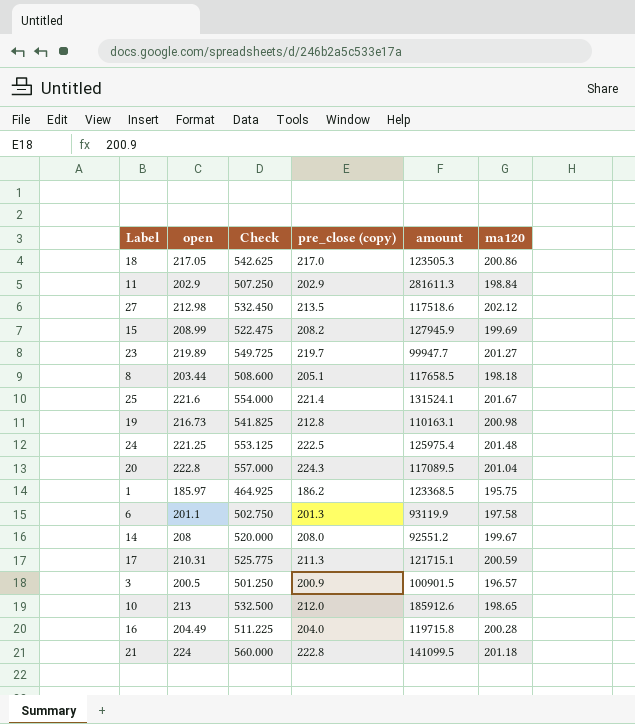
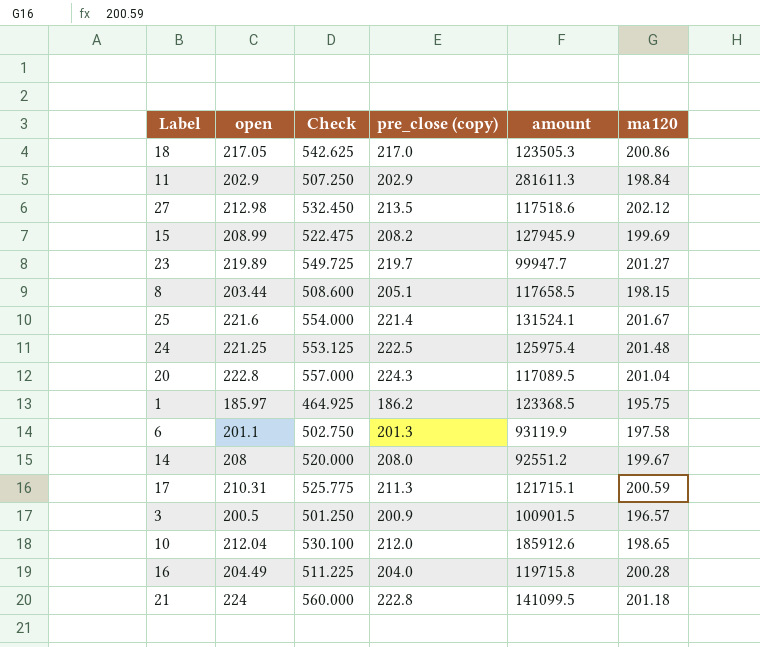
row 19: 216.73 | 541.825 | 212.8 | 110163.1 | 200.98 -> none
8 | ma120: 198.18 -> 198.15
10 | open: 213 -> 212.04
10 | Check: 532.500 -> 530.100

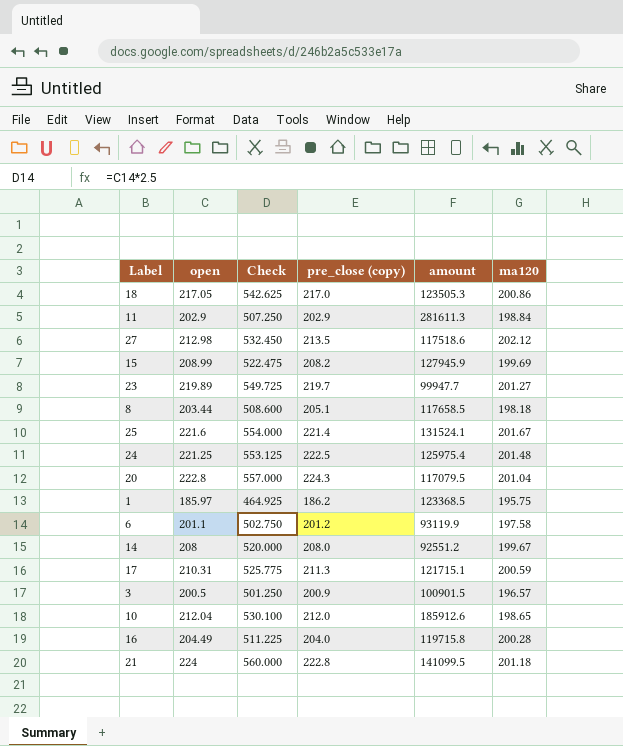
8 | ma120: 198.15 -> 198.18
20 | amount: 117089.5 -> 117079.5
6 | pre_close (copy): 201.3 -> 201.2

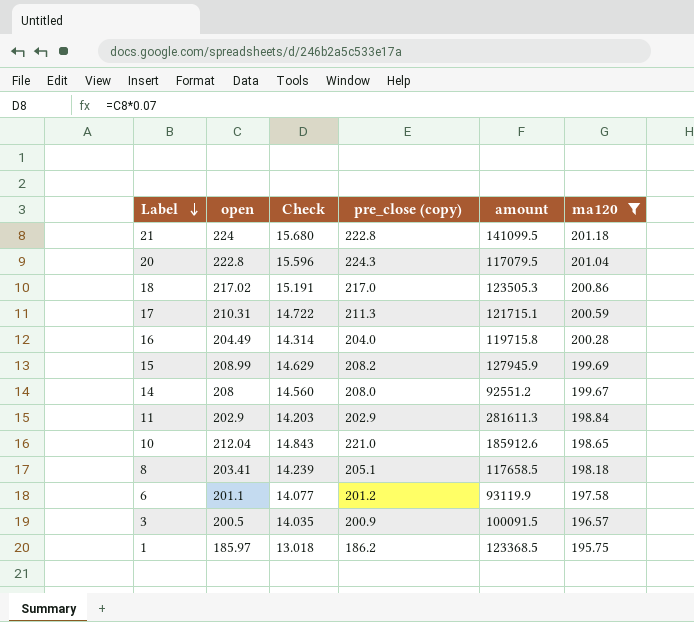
filter: none -> ma120 <= 201.18
row order: none -> Label descending
column Check | formula: [open] * 2.5 -> [open] * 0.07
18 | open: 217.05 -> 217.02
10 | pre_close (copy): 212.0 -> 221.0
8 | open: 203.44 -> 203.41
3 | amount: 100901.5 -> 100091.5

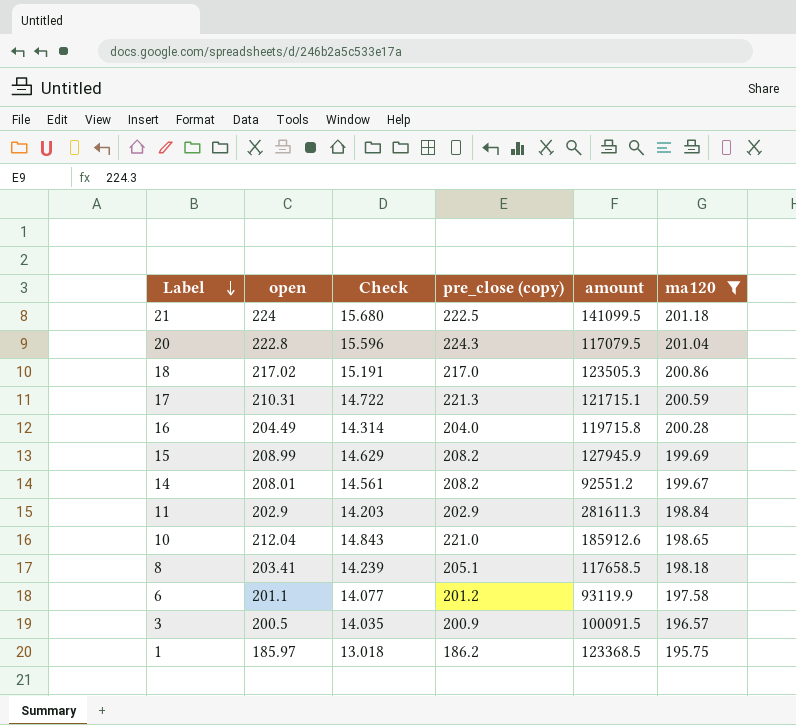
21 | pre_close (copy): 222.8 -> 222.5
17 | pre_close (copy): 211.3 -> 221.3
14 | open: 208 -> 208.01
14 | Check: 14.560 -> 14.561
14 | pre_close (copy): 208.0 -> 208.2

